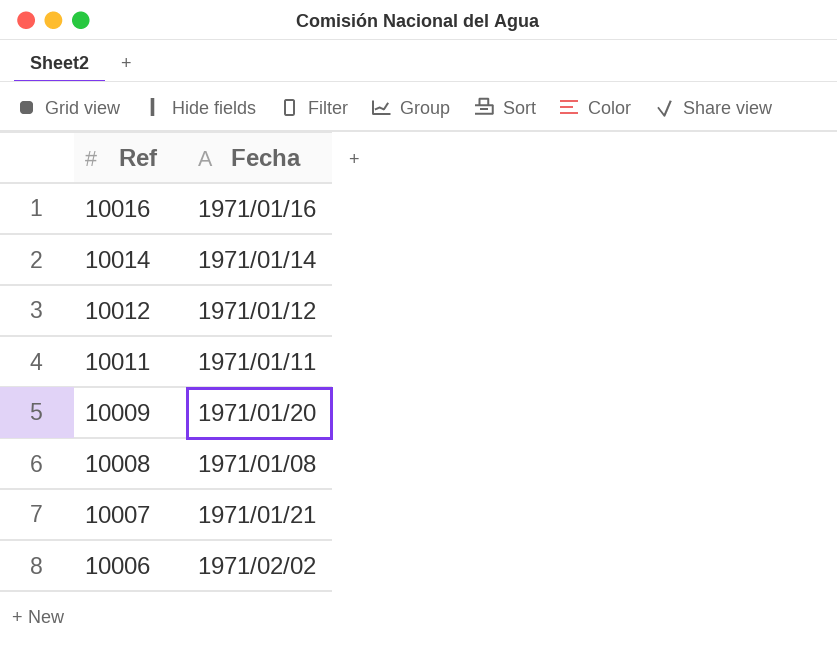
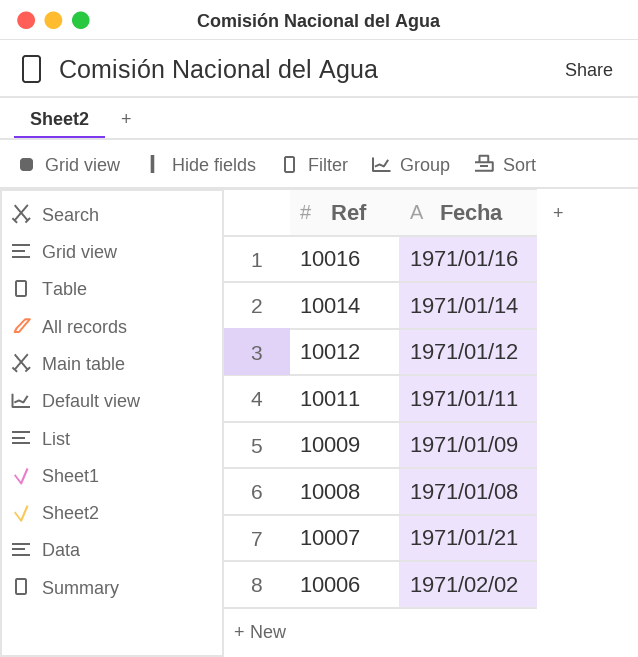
10009 | Fecha: 1971/01/20 -> 1971/01/09

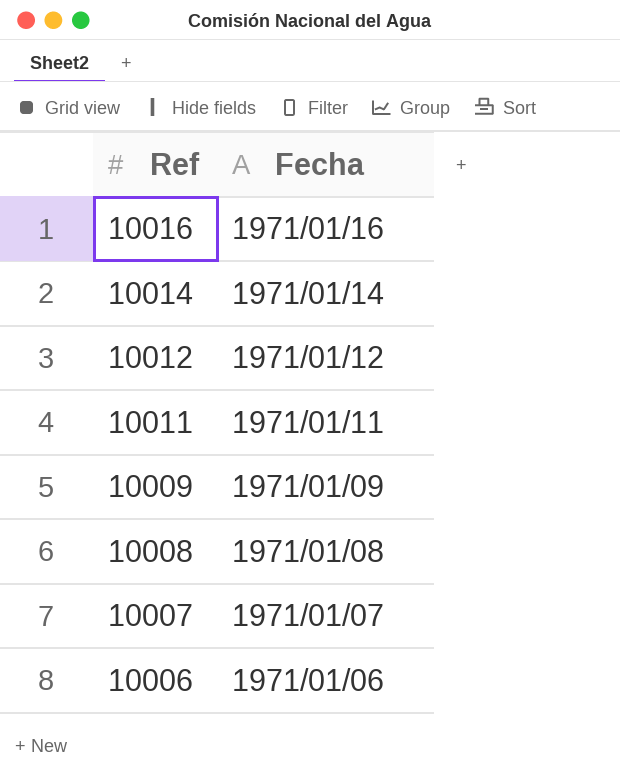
10007 | Fecha: 1971/01/21 -> 1971/01/07
10006 | Fecha: 1971/02/02 -> 1971/01/06

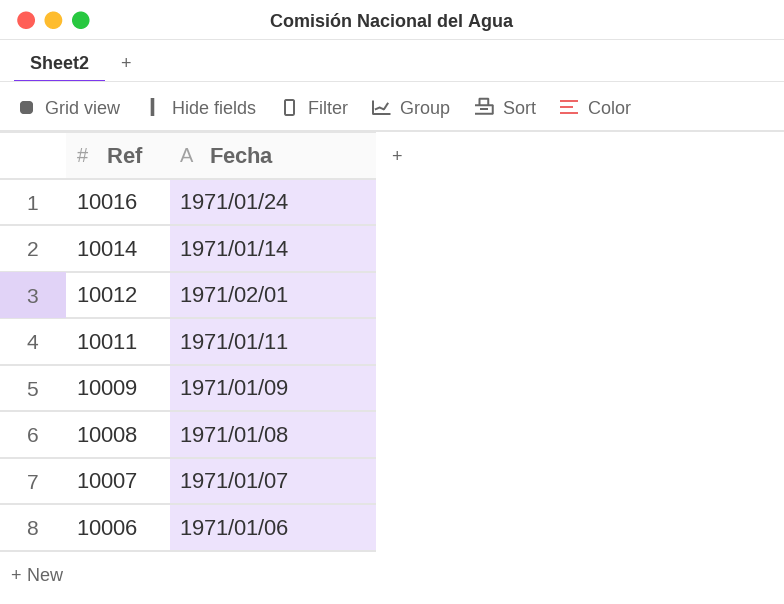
10016 | Fecha: 1971/01/16 -> 1971/01/24
10012 | Fecha: 1971/01/12 -> 1971/02/01

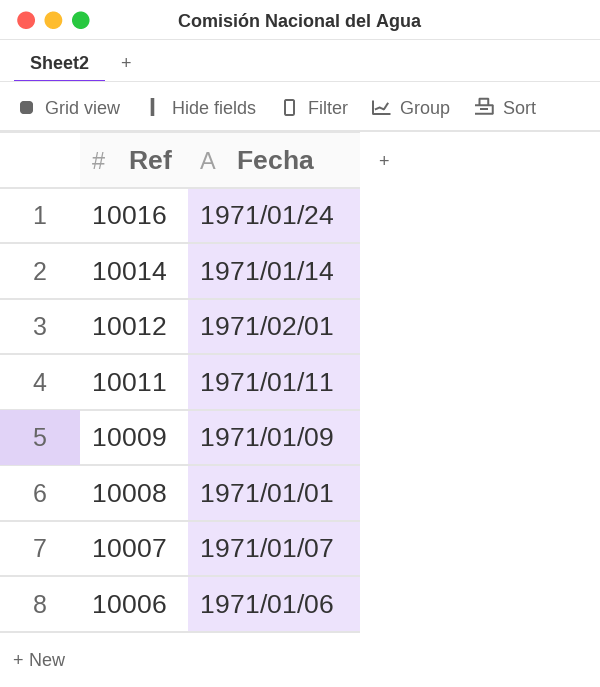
10008 | Fecha: 1971/01/08 -> 1971/01/01

